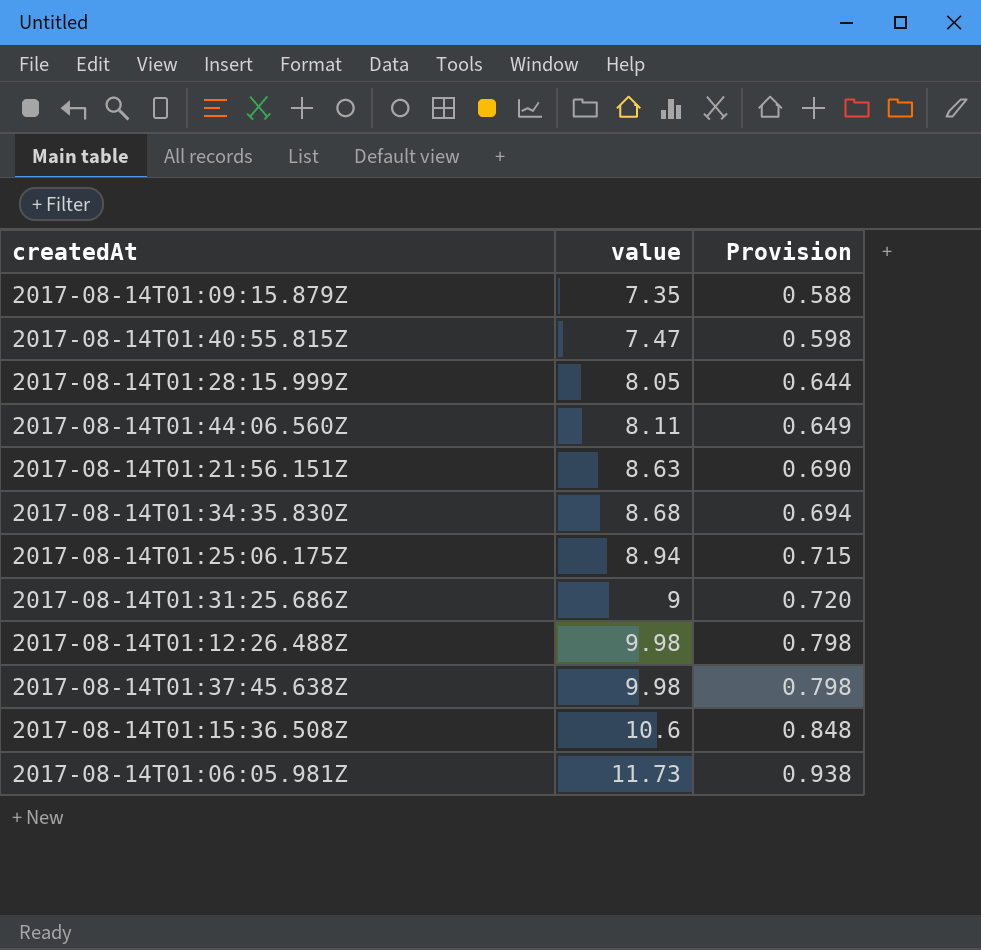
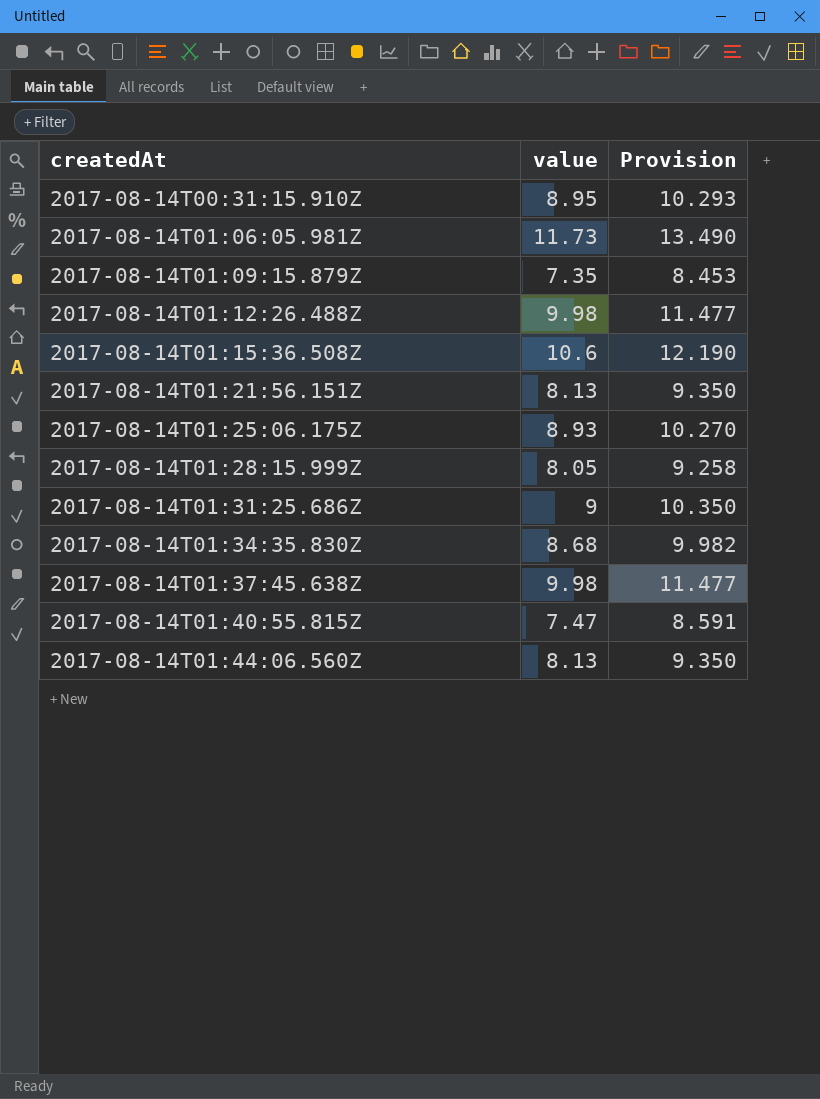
row order: value ascending -> createdAt ascending
column Provision | formula: [value] * 0.08 -> [value] * 1.15
row 2017-08-14T00:31:15.910Z: none -> 8.95 | 10.293
2017-08-14T01:21:56.151Z | value: 8.63 -> 8.13
2017-08-14T01:25:06.175Z | value: 8.94 -> 8.93
2017-08-14T01:44:06.560Z | value: 8.11 -> 8.13

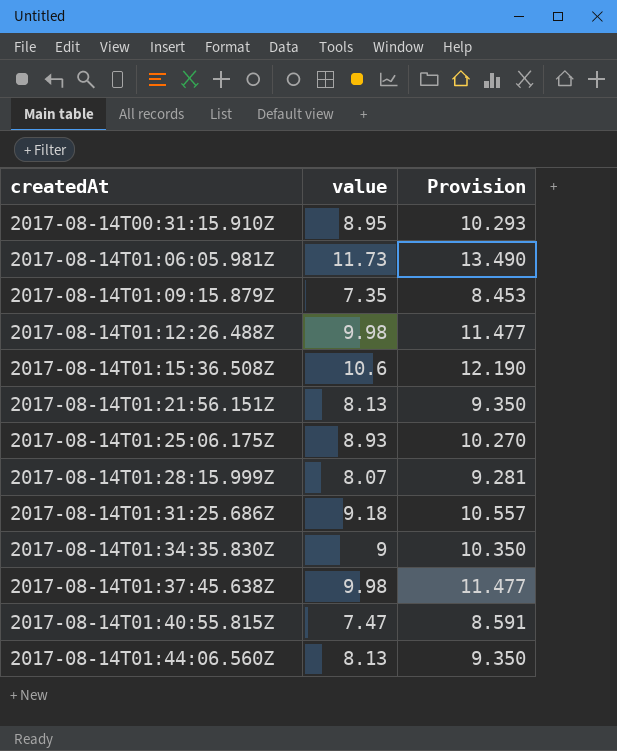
2017-08-14T01:28:15.999Z | value: 8.05 -> 8.07
2017-08-14T01:28:15.999Z | Provision: 9.258 -> 9.281
2017-08-14T01:31:25.686Z | value: 9 -> 9.18
2017-08-14T01:31:25.686Z | Provision: 10.350 -> 10.557
2017-08-14T01:34:35.830Z | value: 8.68 -> 9
2017-08-14T01:34:35.830Z | Provision: 9.982 -> 10.350

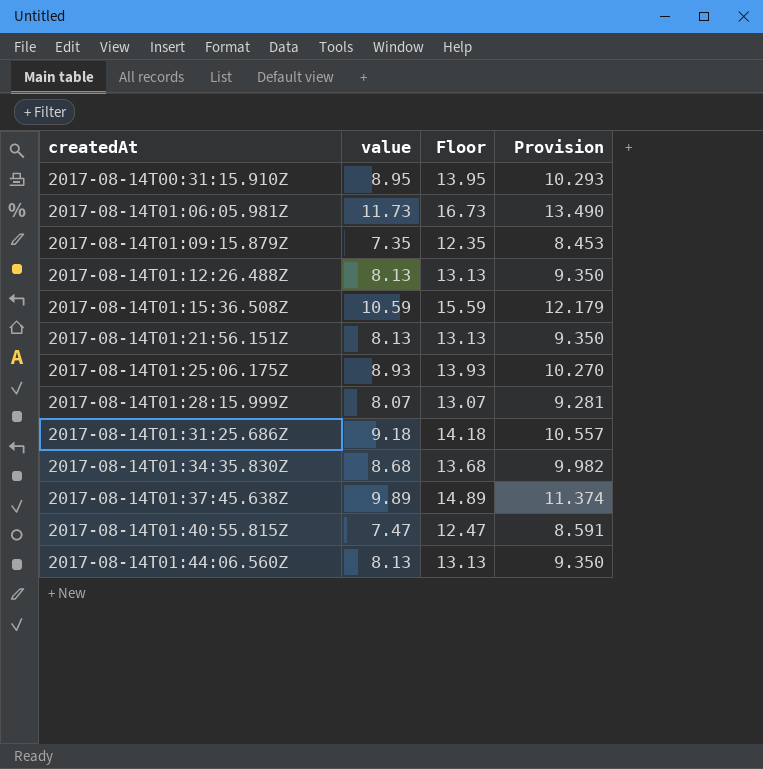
column Floor | formula: none -> [value] + 5
2017-08-14T01:12:26.488Z | value: 9.98 -> 8.13
2017-08-14T01:12:26.488Z | Provision: 11.477 -> 9.350
2017-08-14T01:15:36.508Z | value: 10.6 -> 10.59
2017-08-14T01:15:36.508Z | Provision: 12.190 -> 12.179
2017-08-14T01:34:35.830Z | value: 9 -> 8.68
2017-08-14T01:34:35.830Z | Provision: 10.350 -> 9.982
2017-08-14T01:37:45.638Z | value: 9.98 -> 9.89
2017-08-14T01:37:45.638Z | Provision: 11.477 -> 11.374

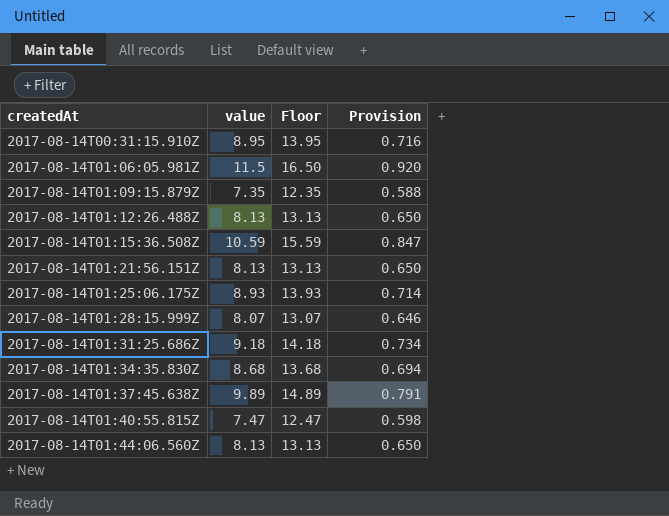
column Provision | formula: [value] * 1.15 -> [value] * 0.08
2017-08-14T01:06:05.981Z | value: 11.73 -> 11.5
2017-08-14T01:06:05.981Z | Floor: 16.73 -> 16.50

